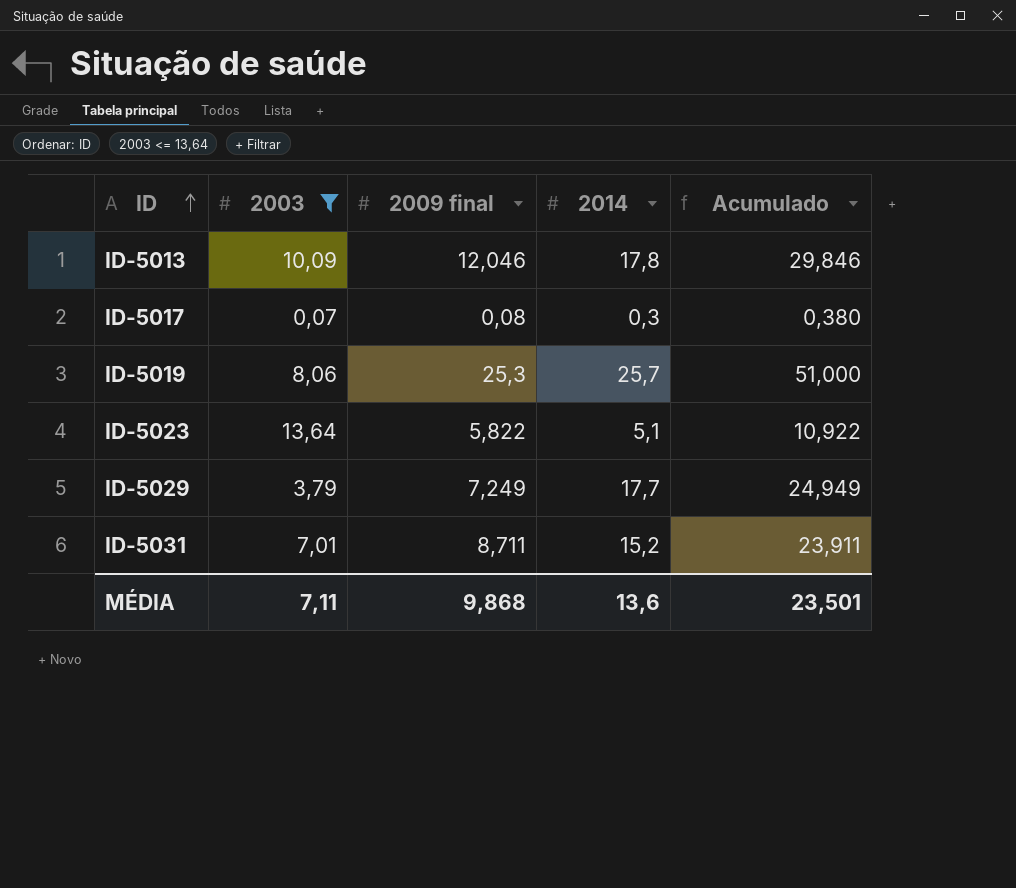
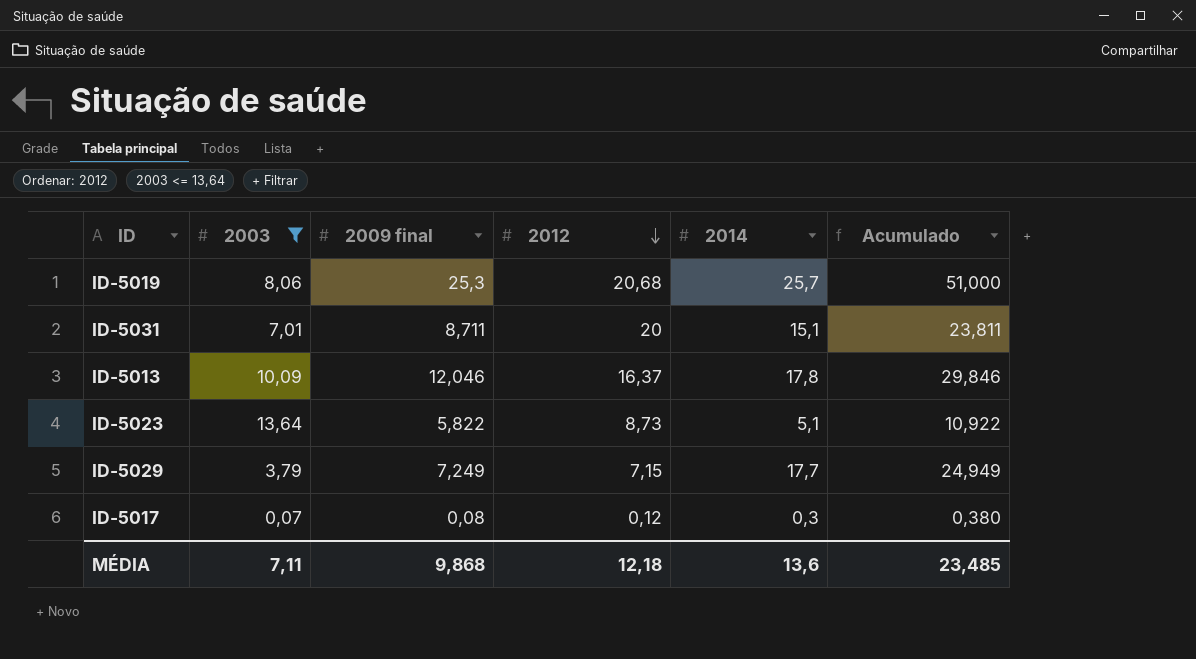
row order: ID ascending -> 2012 descending
column 2012 | position: none -> 4
ID-5031 | 2014: 15,2 -> 15,1
ID-5031 | Acumulado: 23,911 -> 23,811
MÉDIA | Acumulado: 23,501 -> 23,485

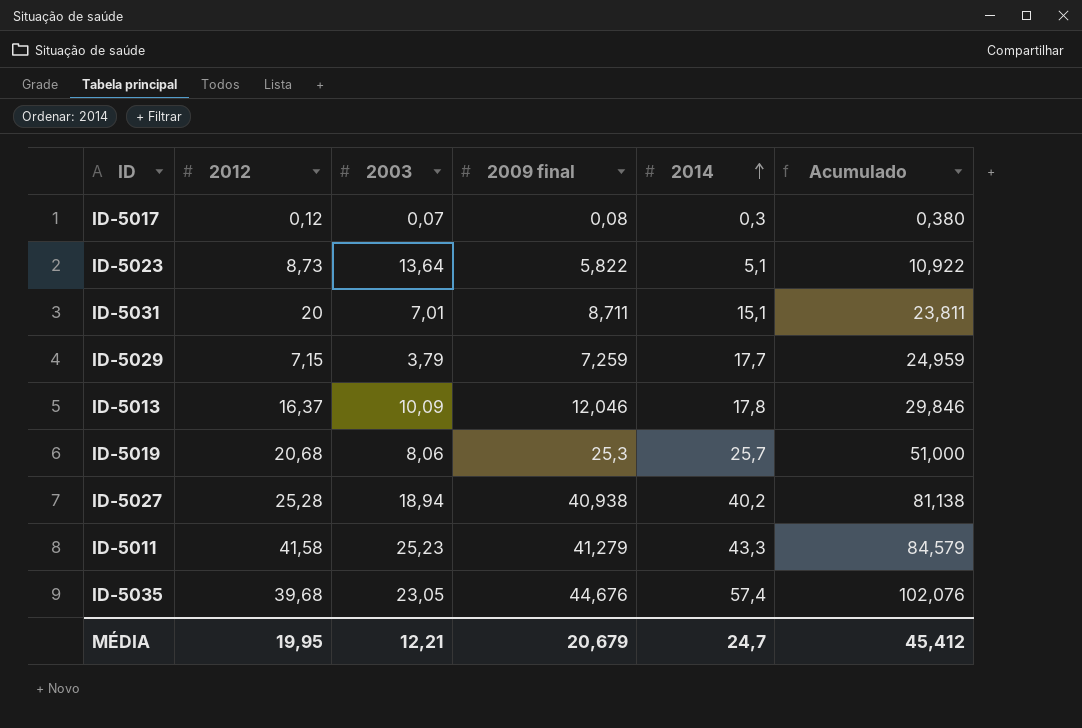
filter: 2003 <= 13,64 -> none
row order: 2012 descending -> 2014 ascending
column 2012 | position: 4 -> 2
ID-5029 | 2009 final: 7,249 -> 7,259
ID-5029 | Acumulado: 24,949 -> 24,959
MÉDIA | 2012: 12,18 -> 19,95
MÉDIA | 2003: 7,11 -> 12,21
MÉDIA | 2009 final: 9,868 -> 20,679
MÉDIA | 2014: 13,6 -> 24,7
MÉDIA | Acumulado: 23,485 -> 45,412

